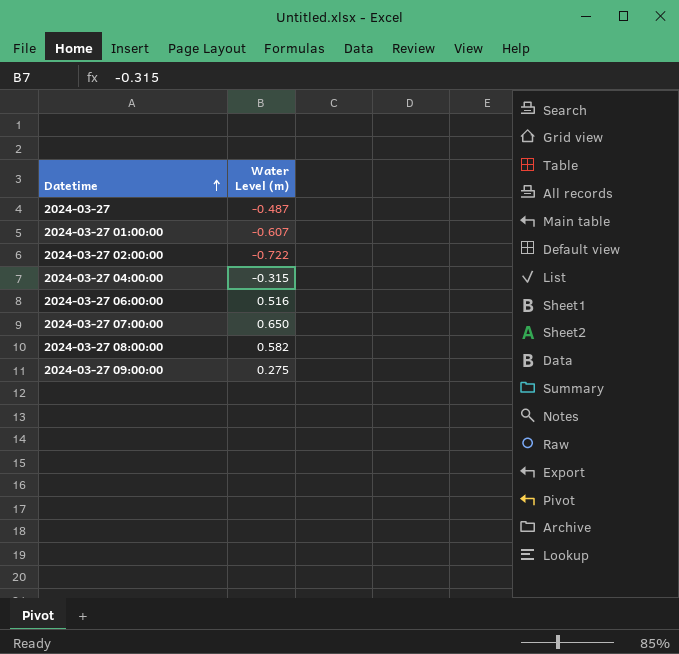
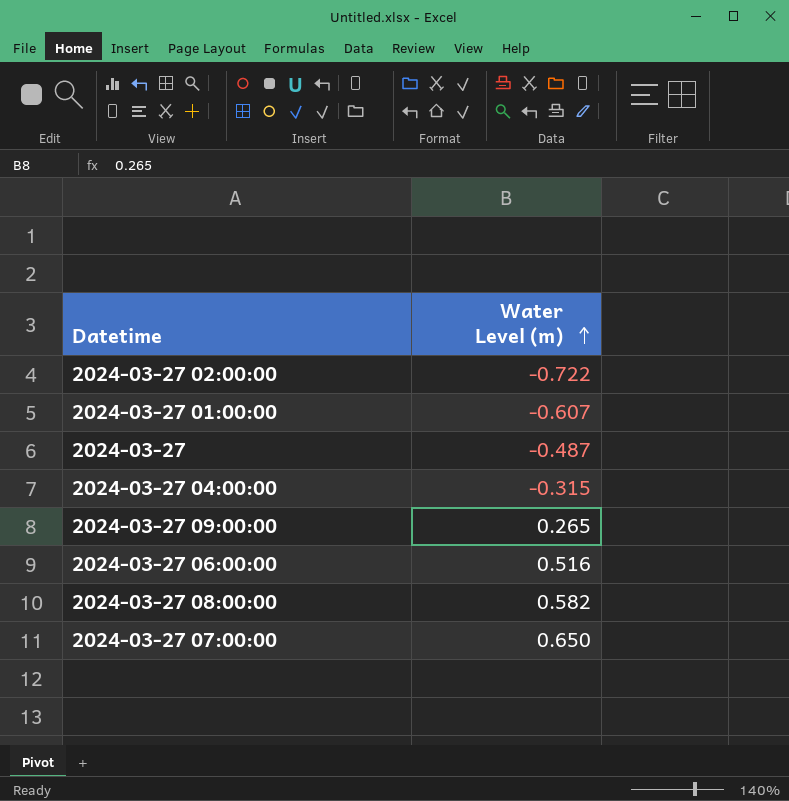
row order: Datetime ascending -> Water Level (m) ascending
2024-03-27 09:00:00 | Water Level (m): 0.275 -> 0.265

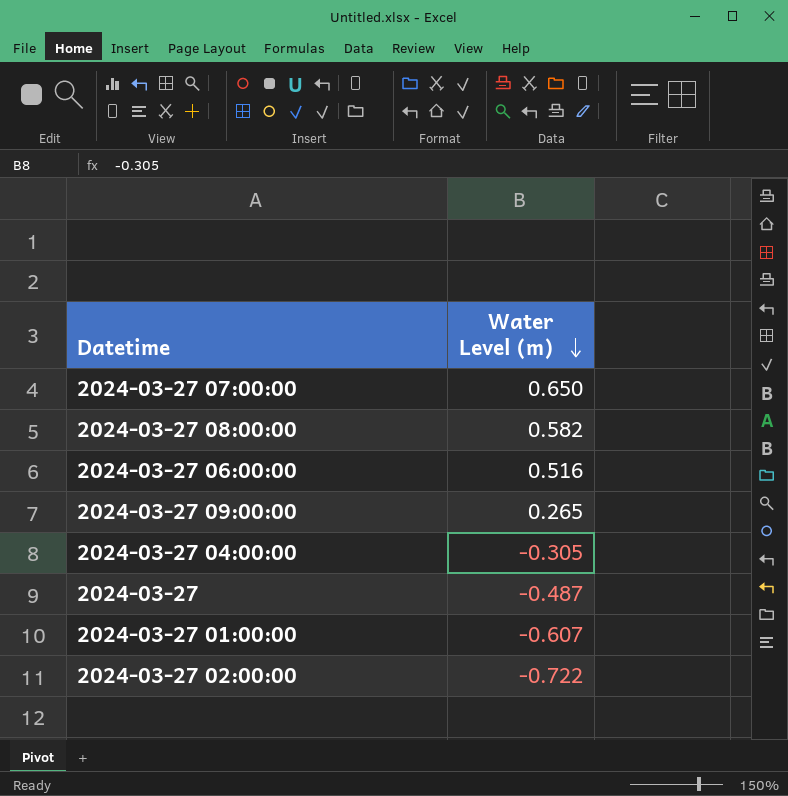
row order: Water Level (m) ascending -> Water Level (m) descending
2024-03-27 04:00:00 | Water Level (m): -0.315 -> -0.305

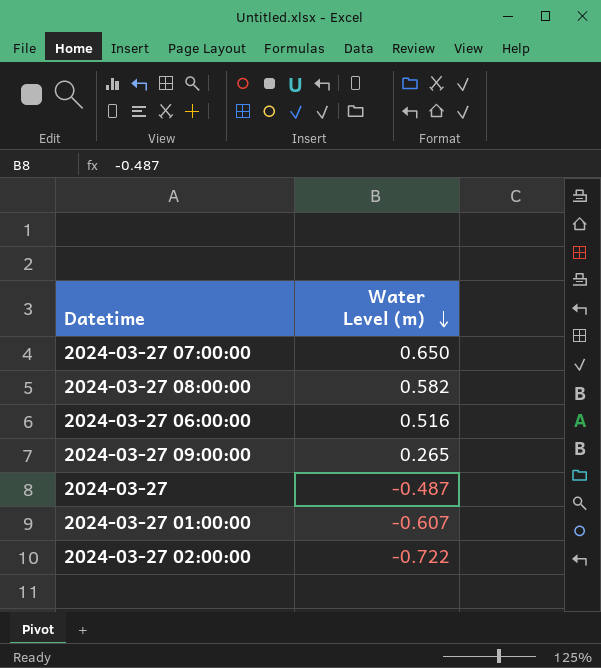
row 2024-03-27 04:00:00: -0.305 -> none

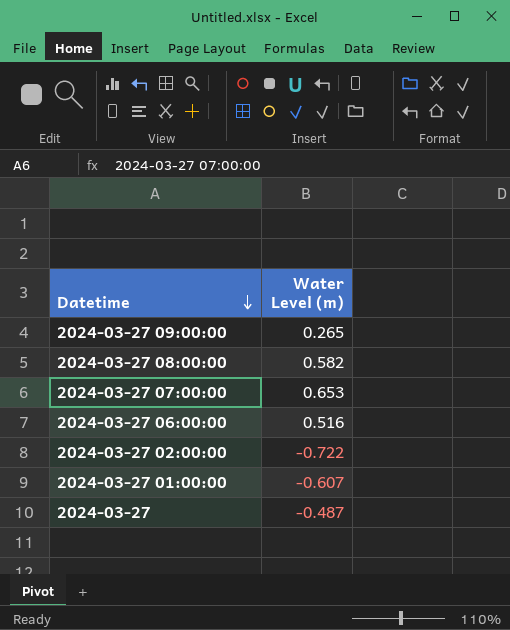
row order: Water Level (m) descending -> Datetime descending
2024-03-27 07:00:00 | Water Level (m): 0.650 -> 0.653

